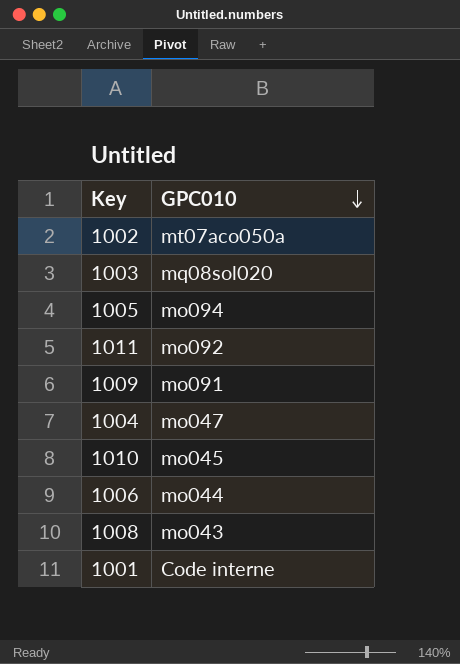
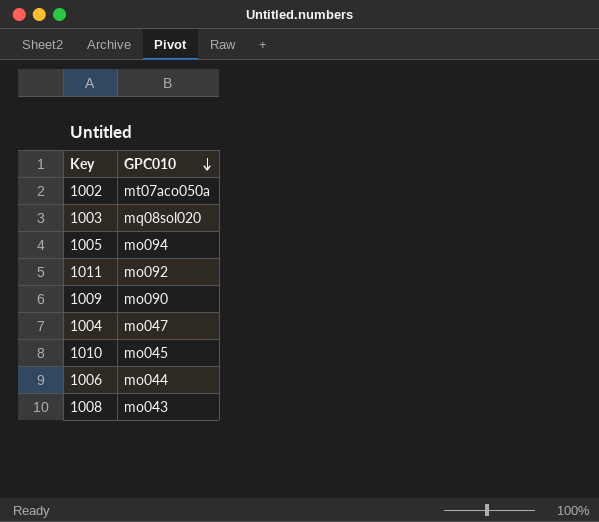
row 1001: Code interne -> none
1009 | GPC010: mo091 -> mo090

